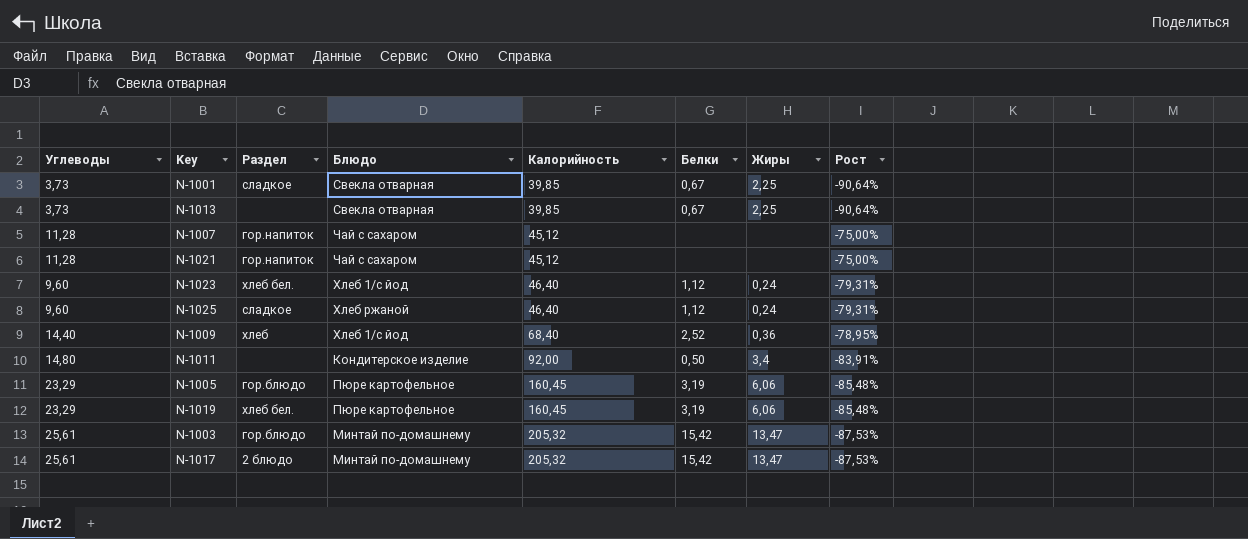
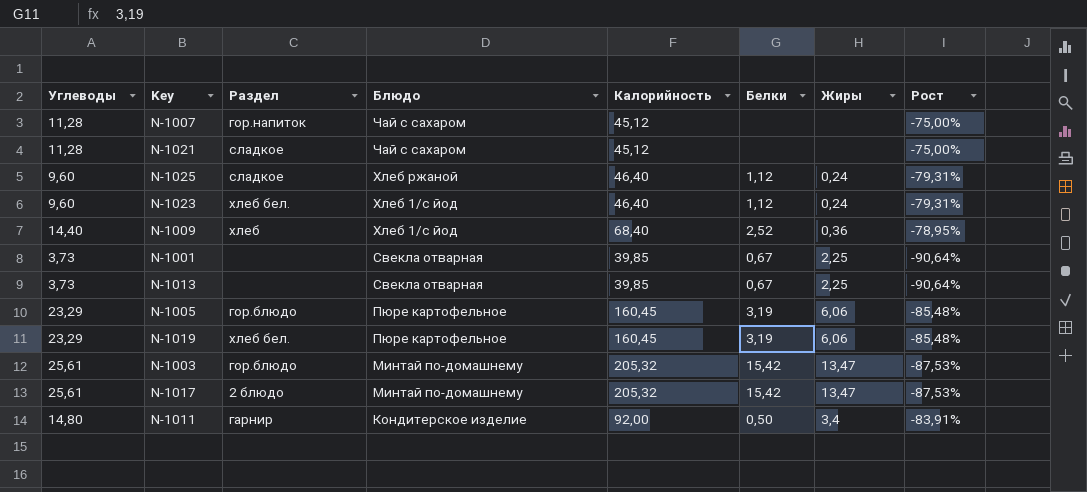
row order: Калорийность ascending -> Блюдо descending
N-1021 | Раздел: гор.напиток -> сладкое
N-1001 | Раздел: сладкое -> none
N-1011 | Раздел: none -> гарнир

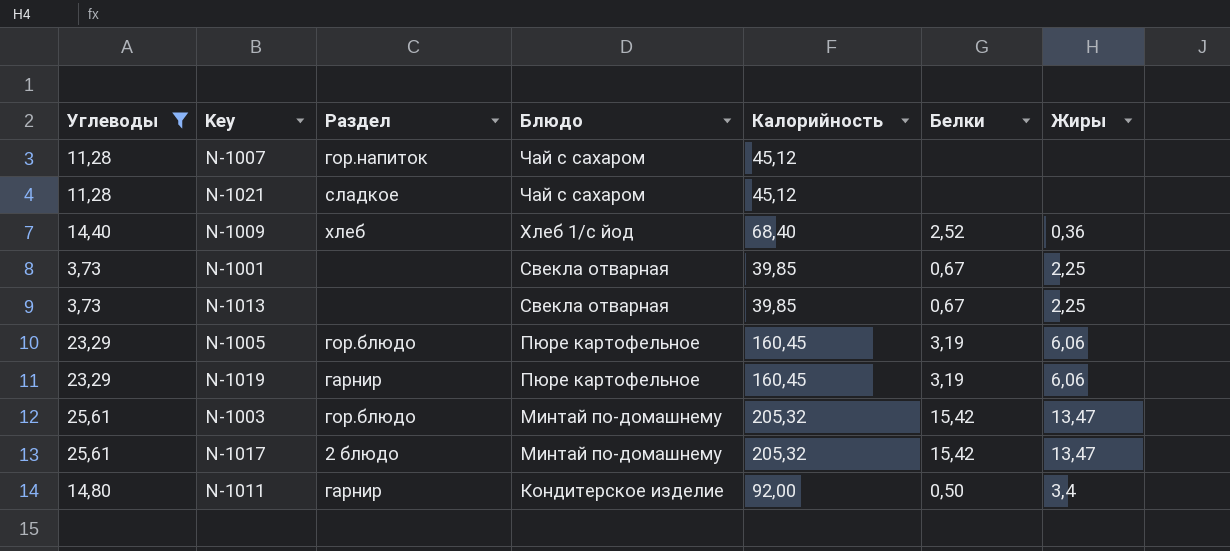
filter: none -> Углеводы != 9,60
column Рост | formula: ([Углеводы] - [Калорийность]) / [Калорийность] -> none
N-1019 | Раздел: хлеб бел. -> гарнир

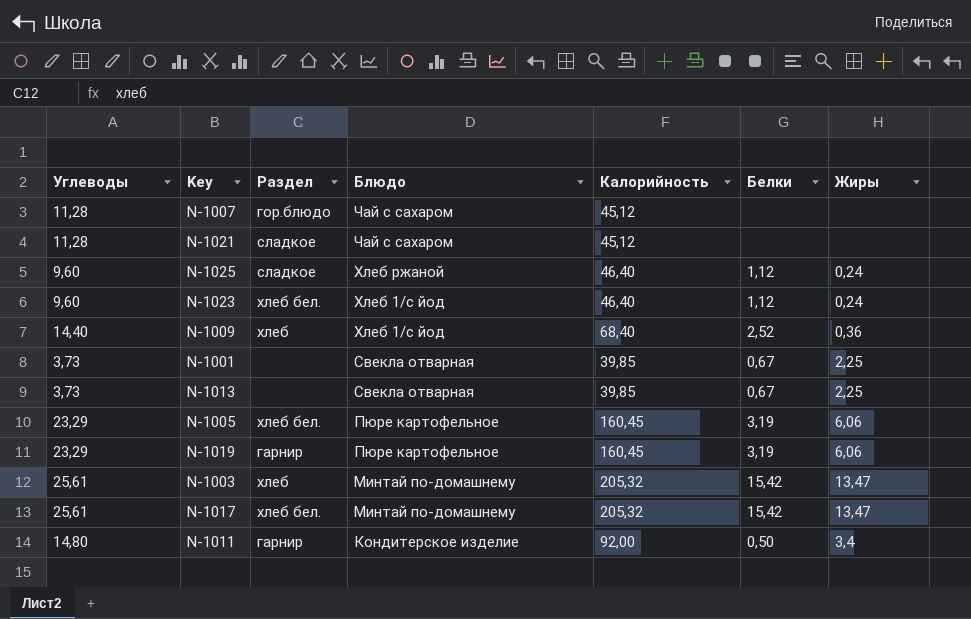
filter: Углеводы != 9,60 -> none
N-1007 | Раздел: гор.напиток -> гор.блюдо
N-1005 | Раздел: гор.блюдо -> хлеб бел.
N-1003 | Раздел: гор.блюдо -> хлеб
N-1017 | Раздел: 2 блюдо -> хлеб бел.

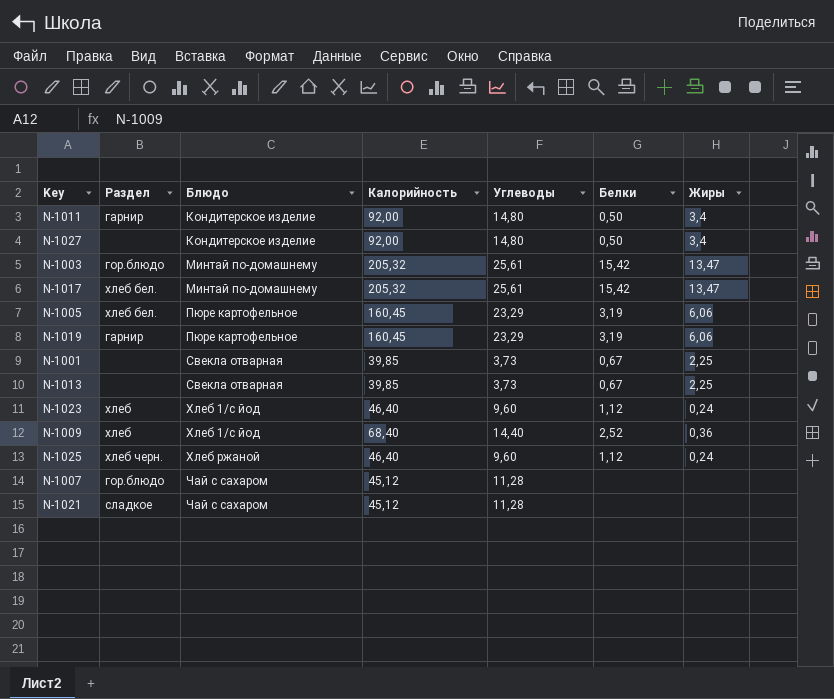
row order: Блюдо descending -> Блюдо ascending
column Углеводы | position: 1 -> 5
row N-1027: none -> none | Кондитерское изделие | 92,00 | 14,80 | 0,50 | 3,4
N-1003 | Раздел: хлеб -> гор.блюдо
N-1023 | Раздел: хлеб бел. -> хлеб
N-1025 | Раздел: сладкое -> хлеб черн.

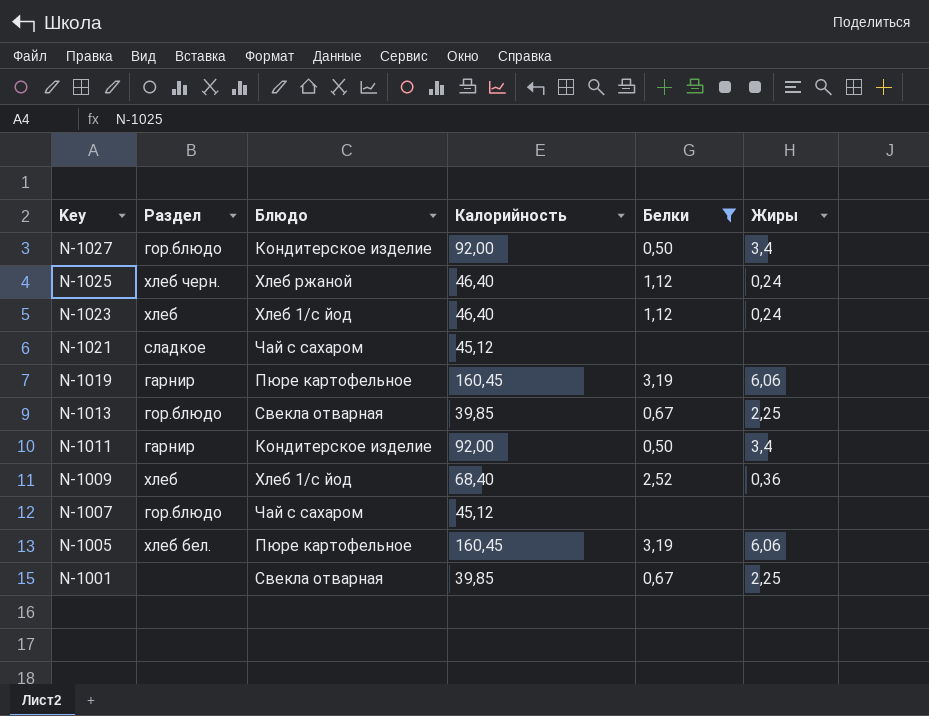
filter: none -> Белки != 15,42
row order: Блюдо ascending -> Key descending
column Углеводы | position: 5 -> none
N-1027 | Раздел: none -> гор.блюдо
N-1013 | Раздел: none -> гор.блюдо

